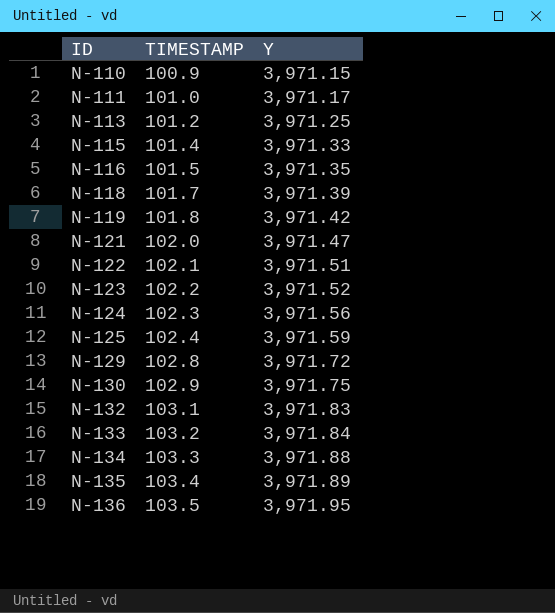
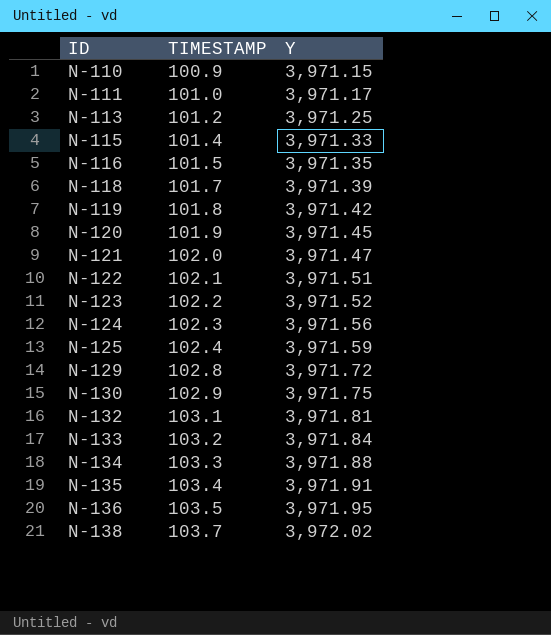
row N-120: none -> 101.9 | 3,971.45
N-132 | Y: 3,971.83 -> 3,971.81
N-135 | Y: 3,971.89 -> 3,971.91
row N-138: none -> 103.7 | 3,972.02

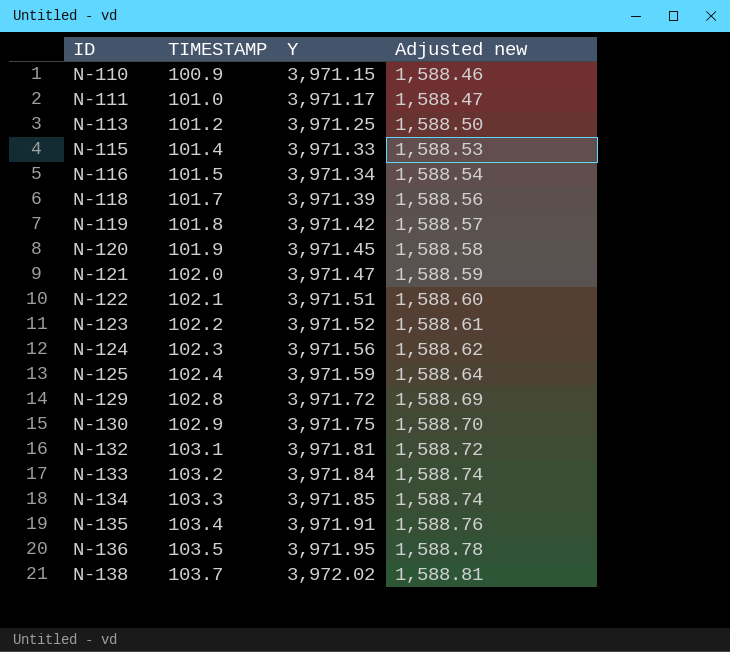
column Adjusted new | formula: none -> [Y] * 0.4
N-116 | Y: 3,971.35 -> 3,971.34
N-134 | Y: 3,971.88 -> 3,971.85

